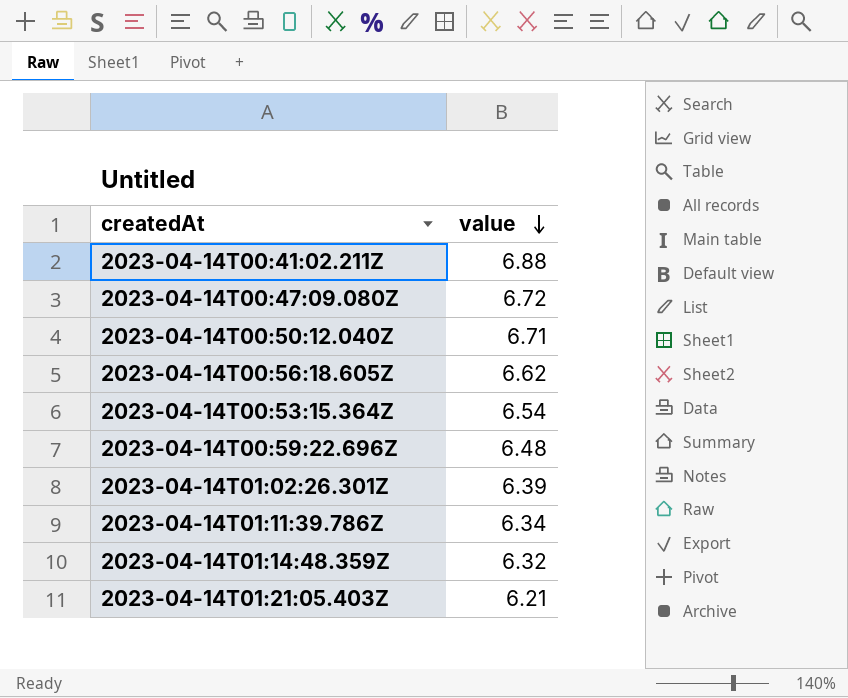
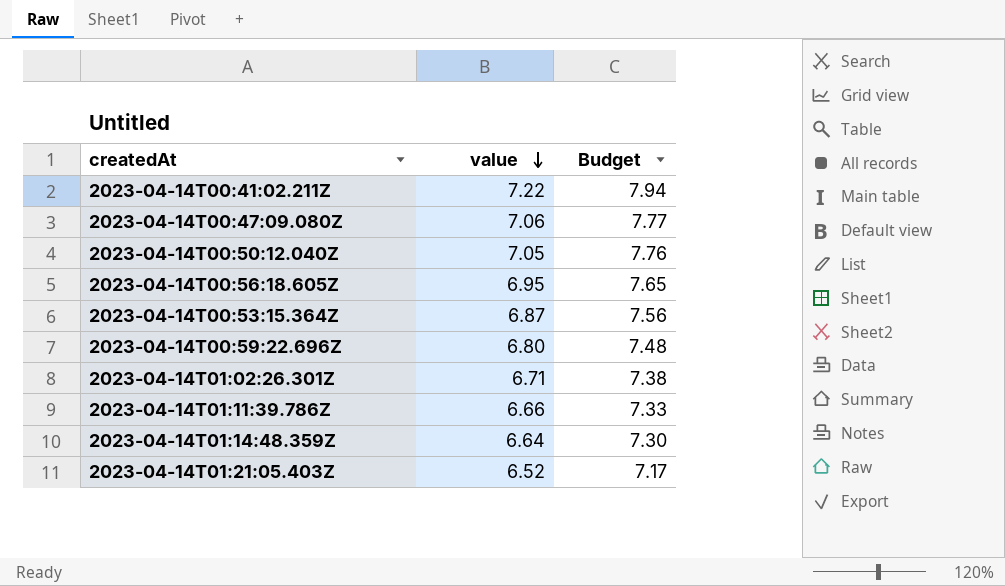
column Budget | formula: none -> [value] * 1.1
2023-04-14T00:41:02.211Z | value: 6.88 -> 7.22
2023-04-14T00:47:09.080Z | value: 6.72 -> 7.06
2023-04-14T00:50:12.040Z | value: 6.71 -> 7.05
2023-04-14T00:56:18.605Z | value: 6.62 -> 6.95
2023-04-14T00:53:15.364Z | value: 6.54 -> 6.87
2023-04-14T00:59:22.696Z | value: 6.48 -> 6.80
2023-04-14T01:02:26.301Z | value: 6.39 -> 6.71
2023-04-14T01:11:39.786Z | value: 6.34 -> 6.66
2023-04-14T01:14:48.359Z | value: 6.32 -> 6.64
2023-04-14T01:21:05.403Z | value: 6.21 -> 6.52

